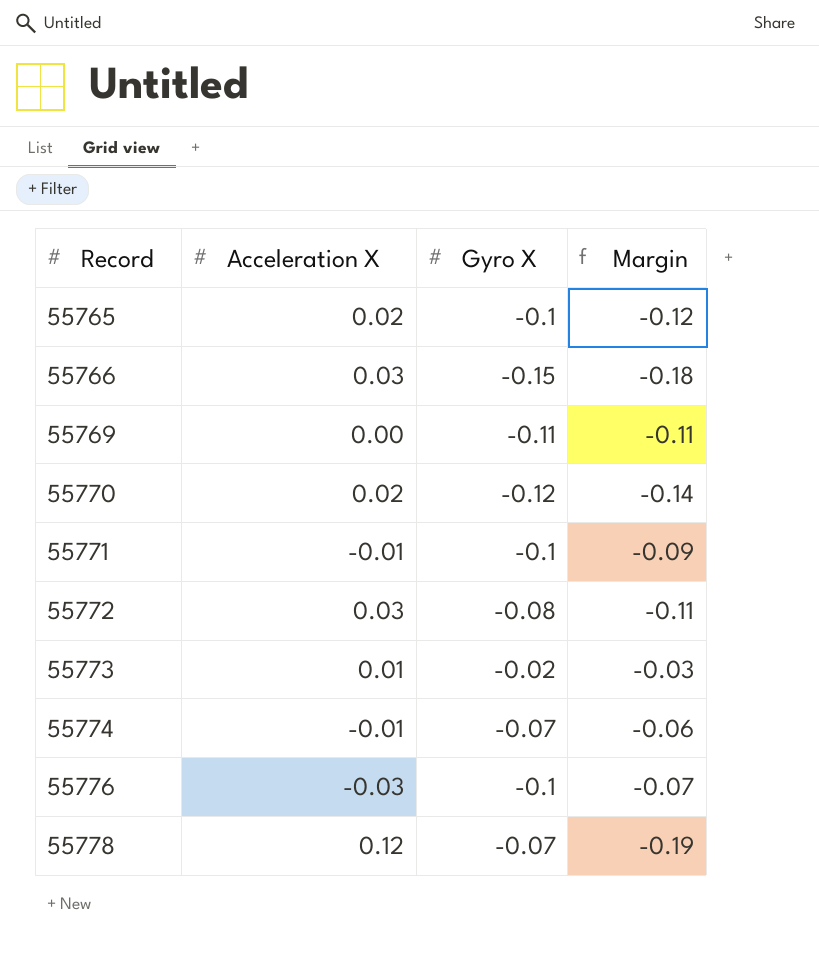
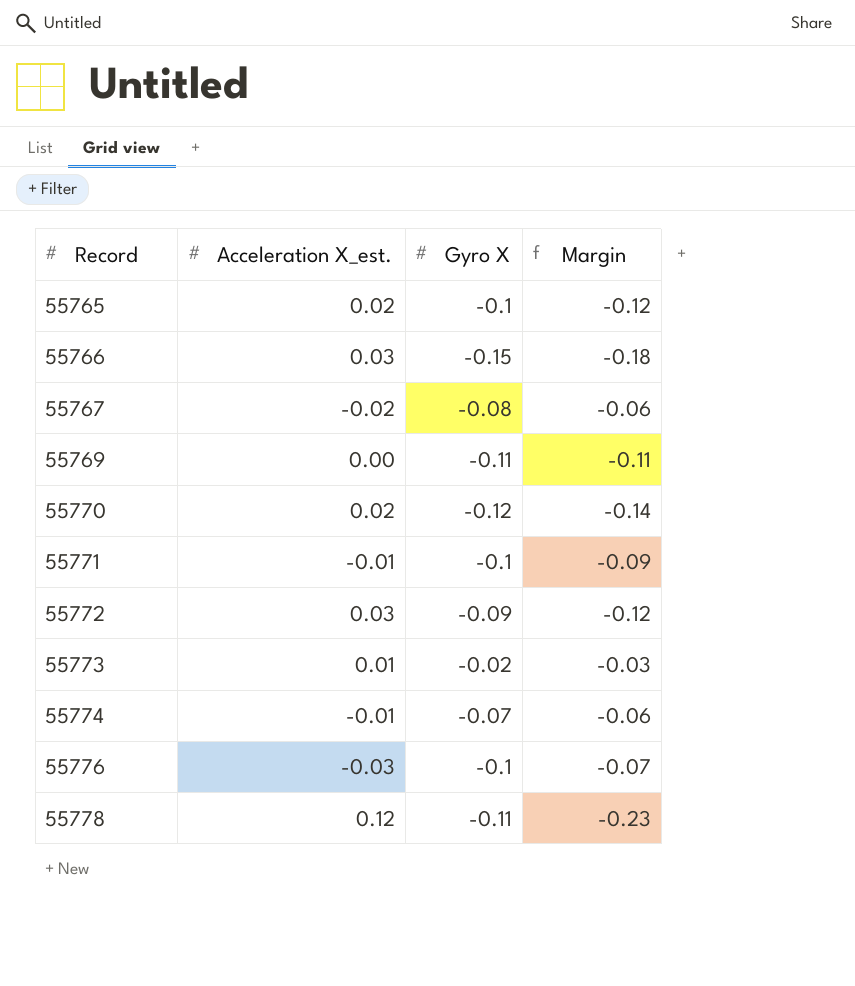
column name: Acceleration X -> Acceleration X_est.
row 55767: none -> -0.02 | -0.08 | -0.06
55772 | Gyro X: -0.08 -> -0.09
55772 | Margin: -0.11 -> -0.12
55778 | Gyro X: -0.07 -> -0.11
55778 | Margin: -0.19 -> -0.23

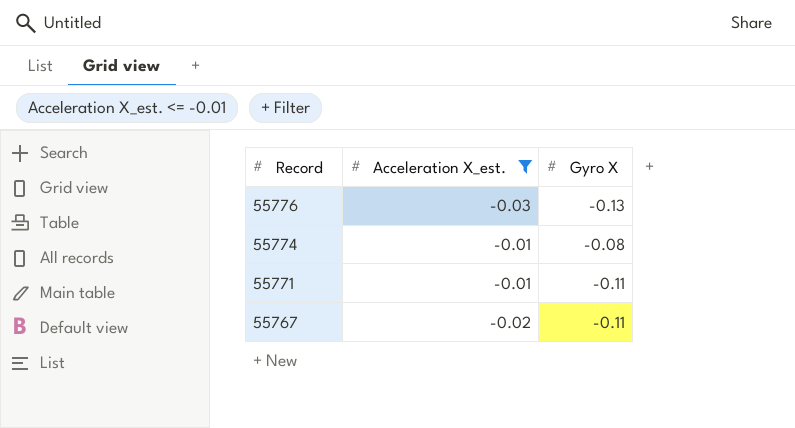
filter: none -> Acceleration X_est. <= -0.01
row order: Record ascending -> Record descending
column Margin | formula: [Gyro X] - [Acceleration X_est.] -> none
55776 | Gyro X: -0.1 -> -0.13
55774 | Gyro X: -0.07 -> -0.08
55771 | Gyro X: -0.1 -> -0.11
55767 | Gyro X: -0.08 -> -0.11

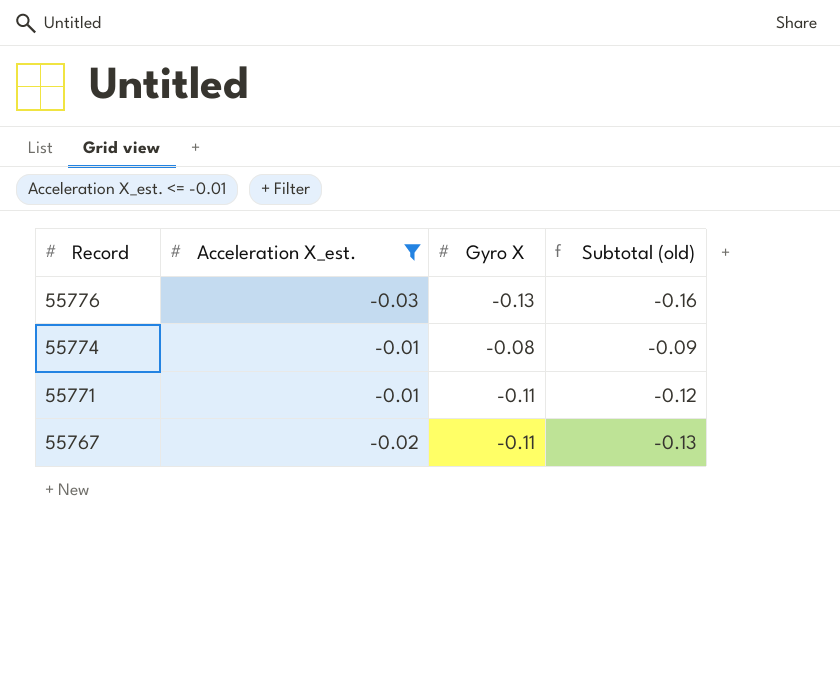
column Subtotal (old) | formula: none -> [Acceleration X_est.] + [Gyro X]

